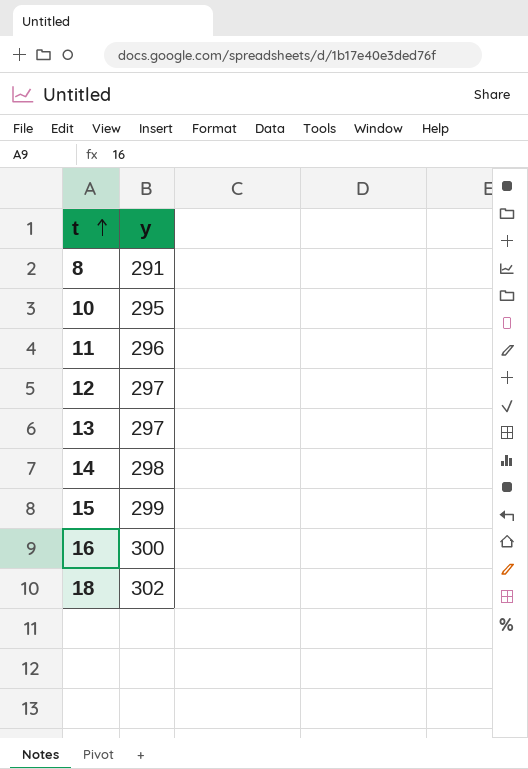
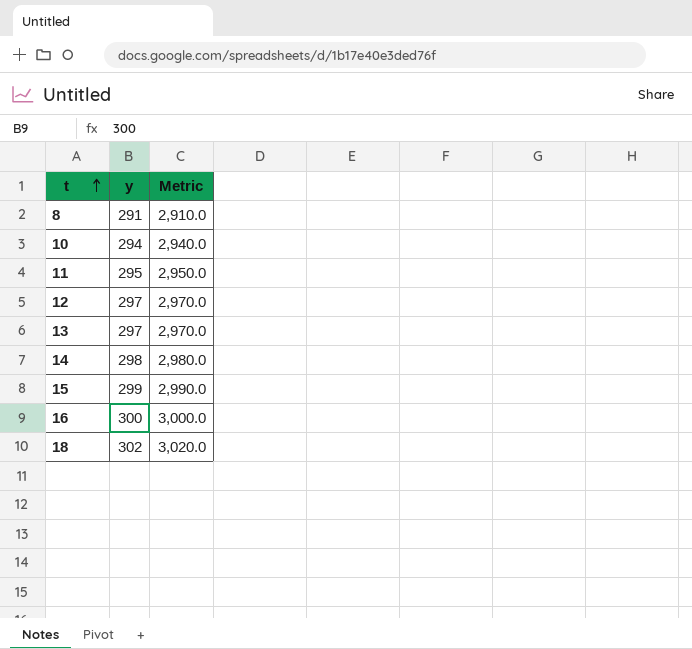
column Metric | formula: none -> [y] * 10
10 | y: 295 -> 294
11 | y: 296 -> 295

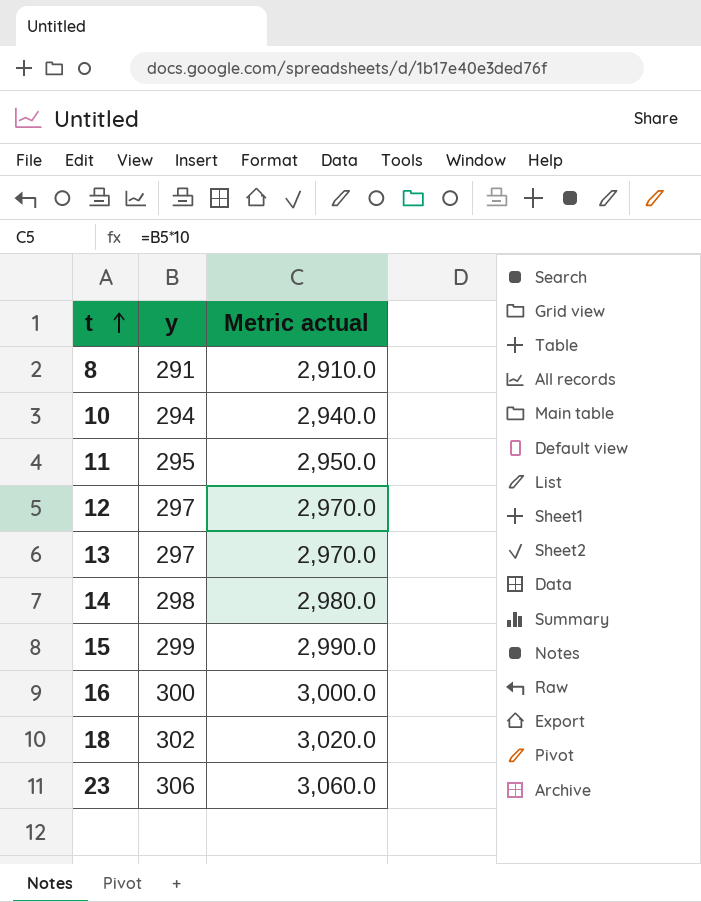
column name: Metric -> Metric actual
row 23: none -> 306 | 3,060.0

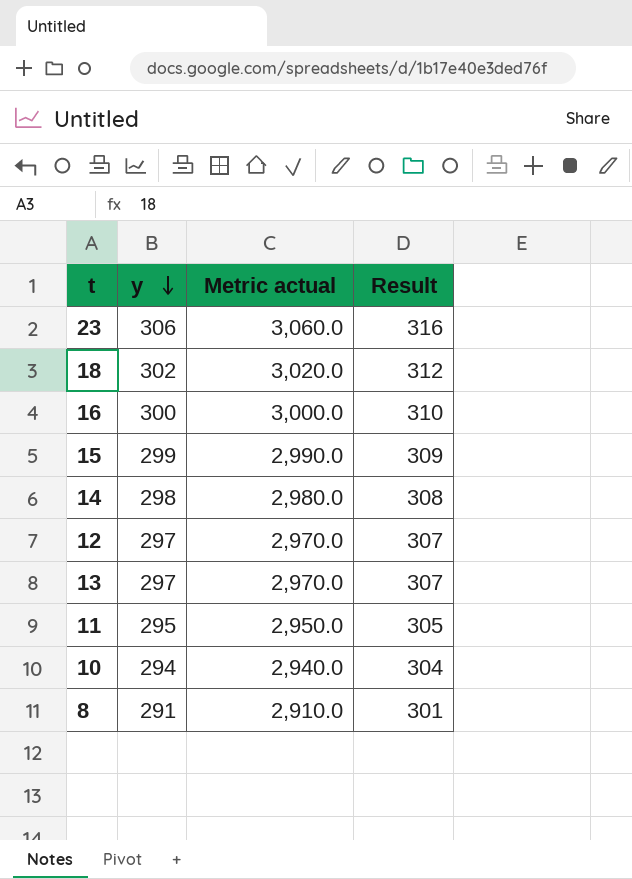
row order: t ascending -> y descending
column Result | formula: none -> [y] + 10

